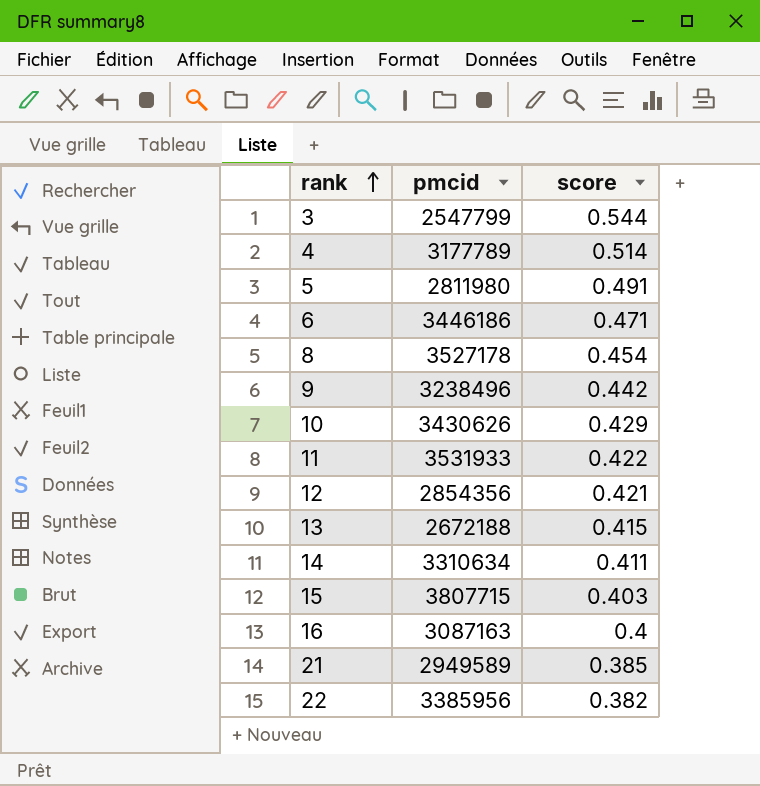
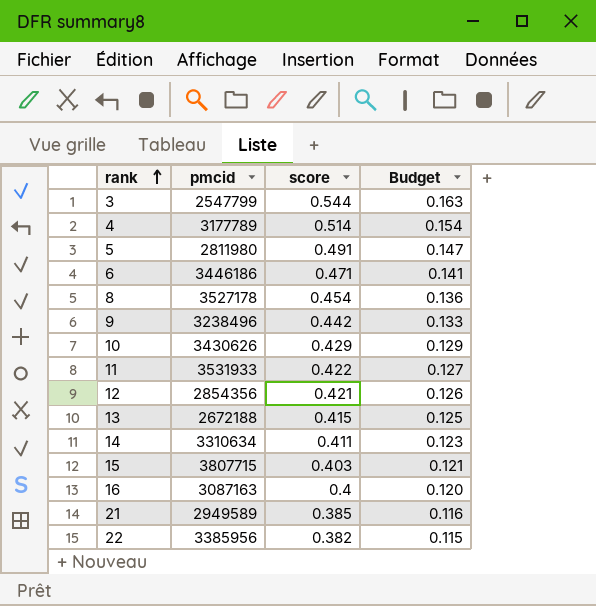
column Budget | formula: none -> [score] * 0.3

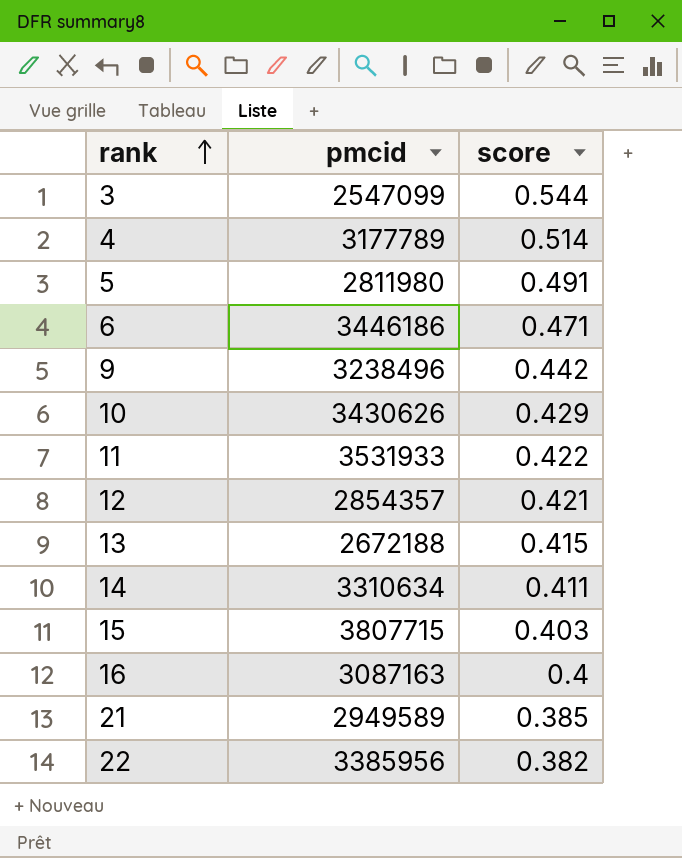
column Budget | formula: [score] * 0.3 -> none
row 8: 3527178 | 0.454 | 0.136 -> none
3 | pmcid: 2547799 -> 2547099
12 | pmcid: 2854356 -> 2854357

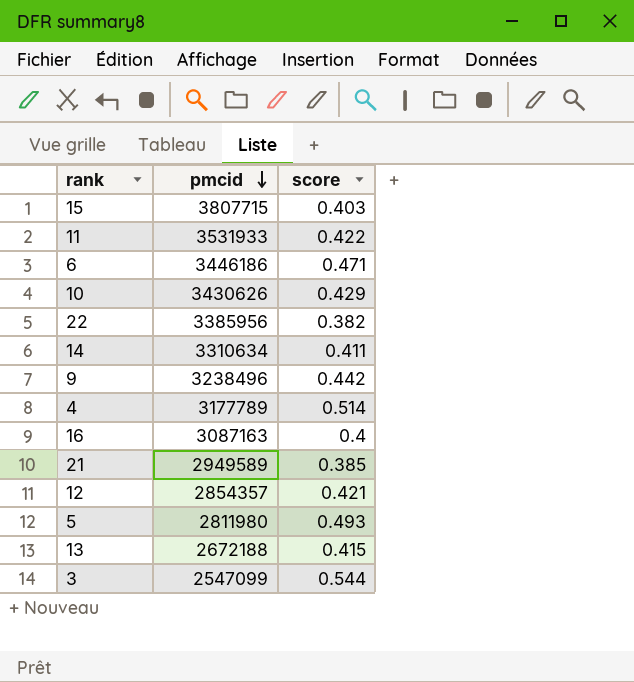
row order: rank ascending -> pmcid descending
5 | score: 0.491 -> 0.493

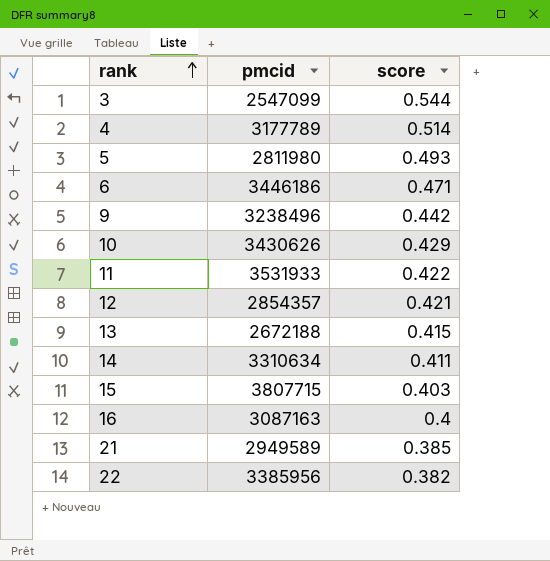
row order: pmcid descending -> rank ascending

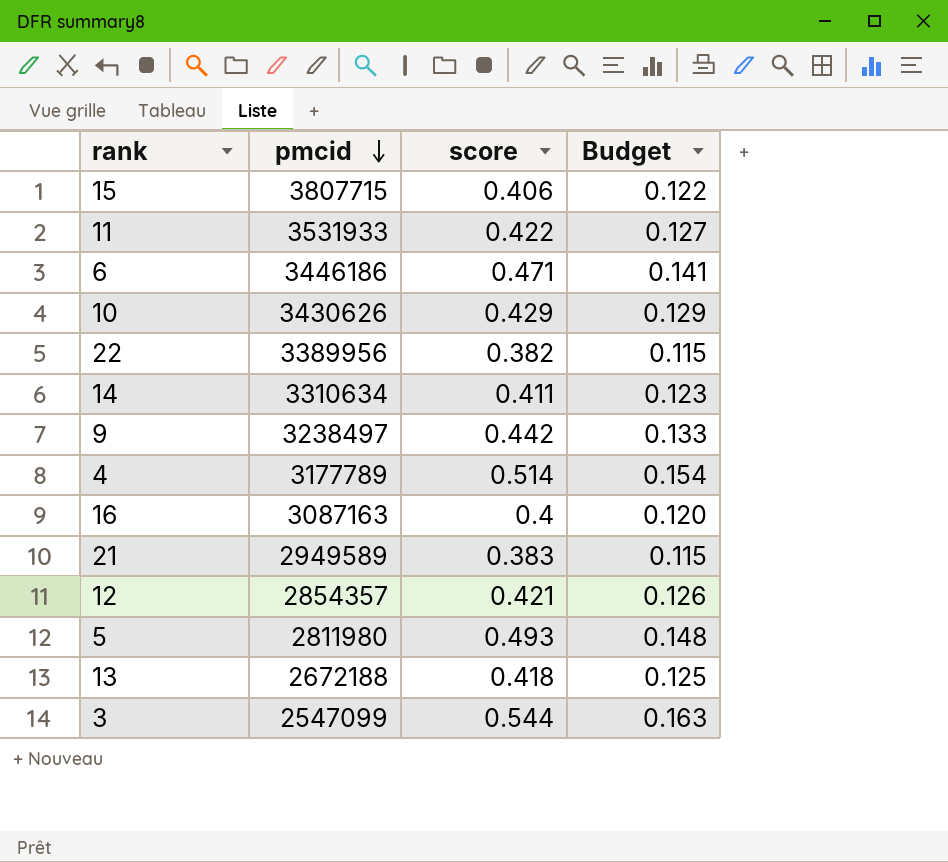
row order: rank ascending -> pmcid descending
column Budget | formula: none -> [score] * 0.3
15 | score: 0.403 -> 0.406
22 | pmcid: 3385956 -> 3389956
9 | pmcid: 3238496 -> 3238497
21 | score: 0.385 -> 0.383
13 | score: 0.415 -> 0.418

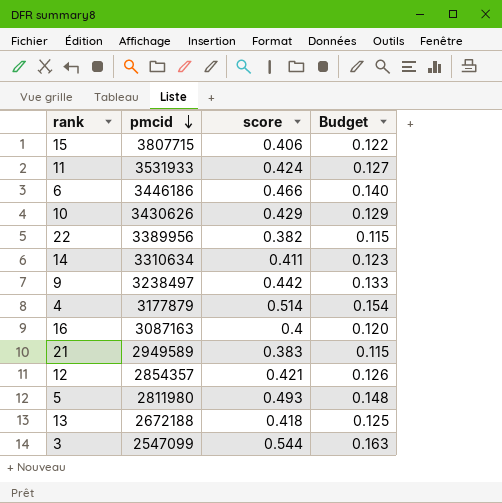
11 | score: 0.422 -> 0.424
6 | score: 0.471 -> 0.466
6 | Budget: 0.141 -> 0.140
4 | pmcid: 3177789 -> 3177879

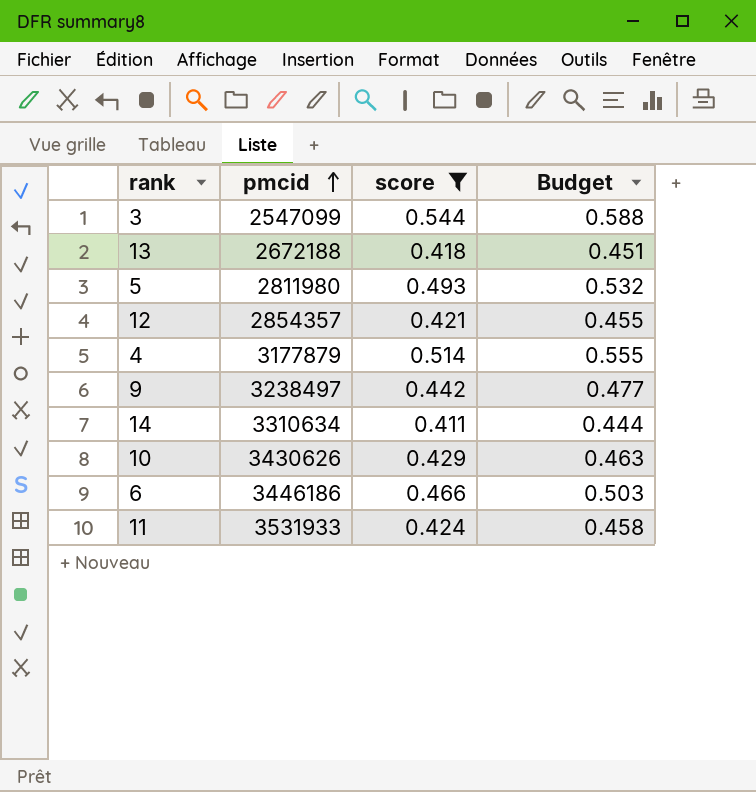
filter: none -> score >= 0.411
row order: pmcid descending -> pmcid ascending
column Budget | formula: [score] * 0.3 -> [score] * 1.08

